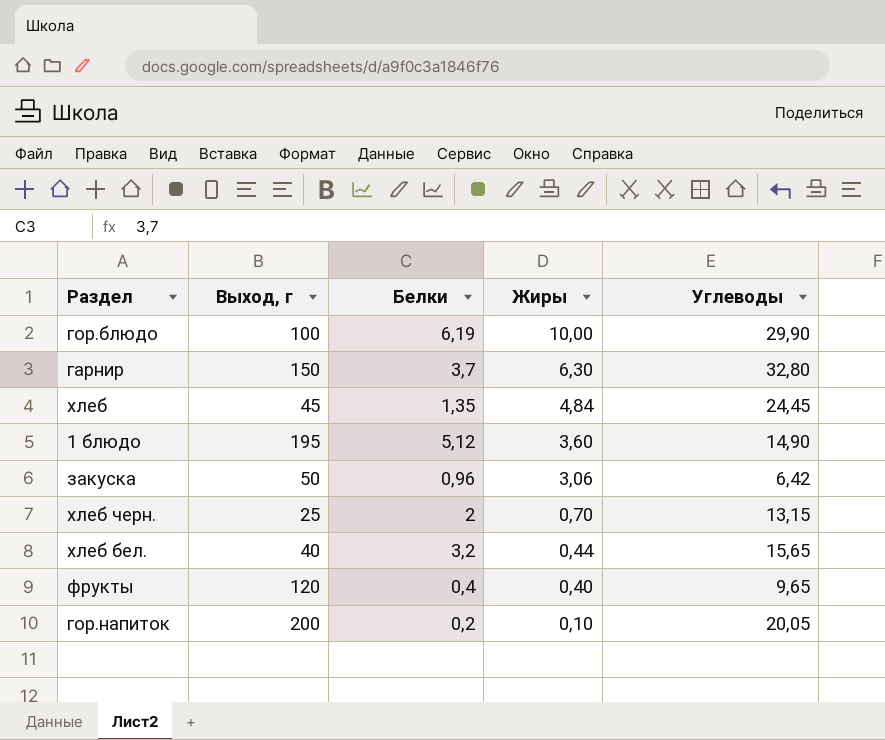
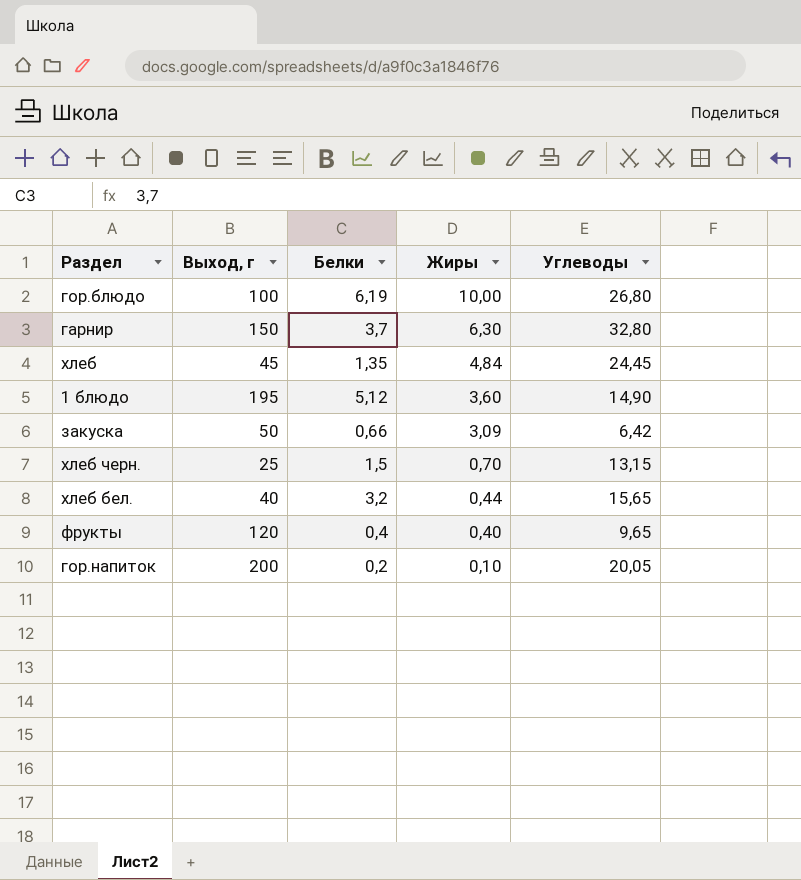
гор.блюдо | Углеводы: 29,90 -> 26,80
закуска | Белки: 0,96 -> 0,66
закуска | Жиры: 3,06 -> 3,09
хлеб черн. | Белки: 2 -> 1,5

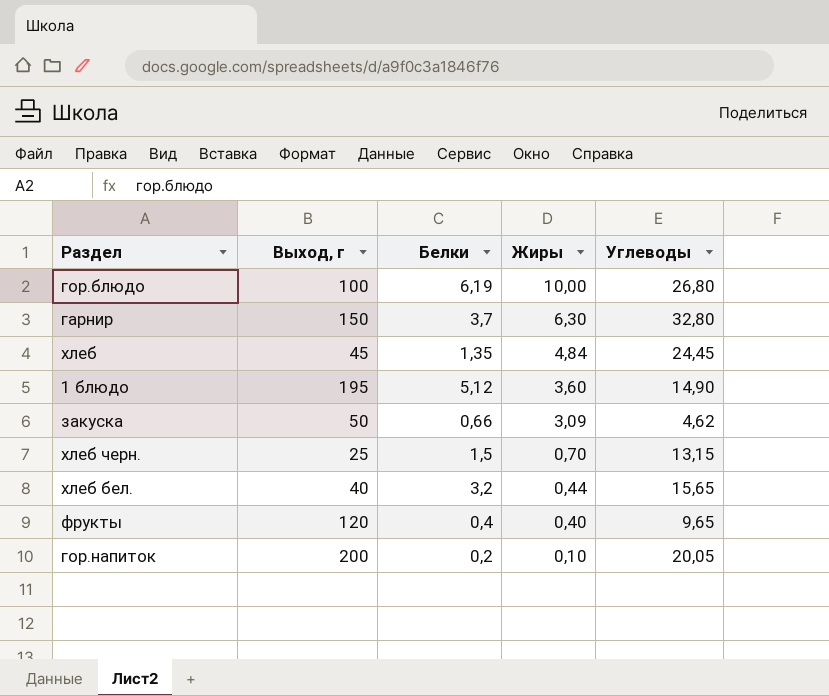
закуска | Углеводы: 6,42 -> 4,62

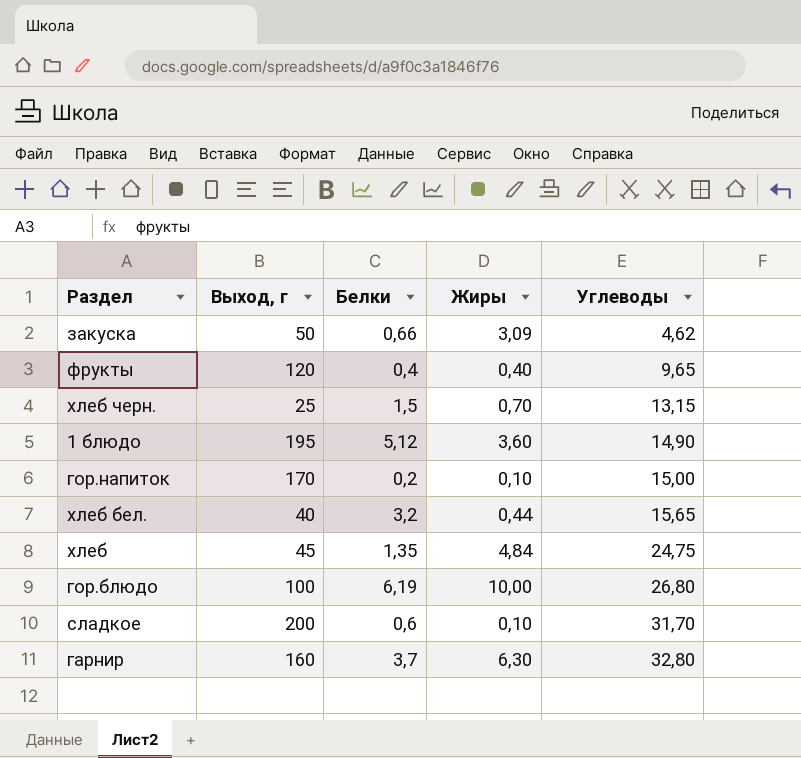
row order: Жиры descending -> Углеводы ascending
гор.напиток | Выход, г: 200 -> 170
гор.напиток | Углеводы: 20,05 -> 15,00
хлеб | Углеводы: 24,45 -> 24,75
row сладкое: none -> 200 | 0,6 | 0,10 | 31,70
гарнир | Выход, г: 150 -> 160

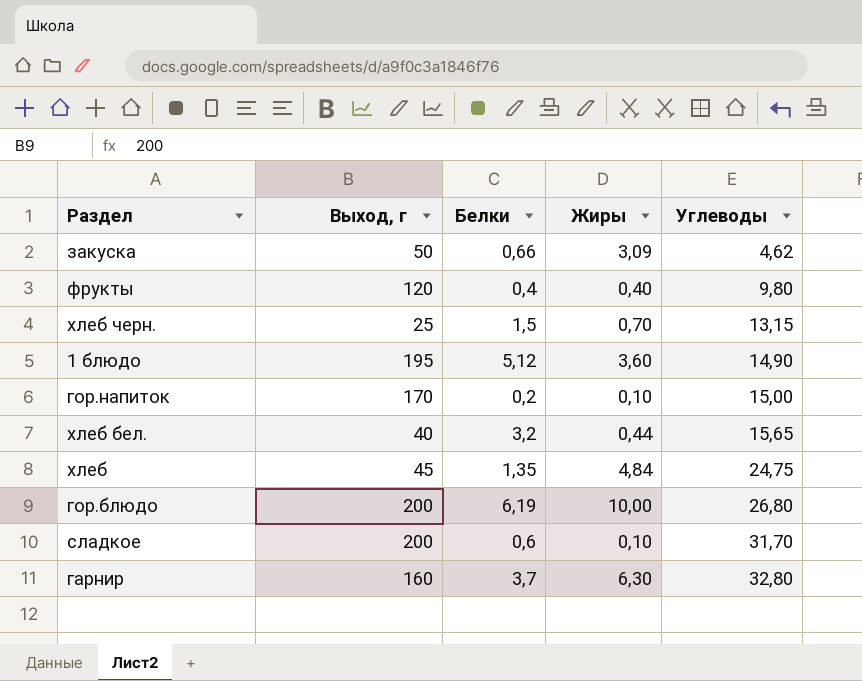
фрукты | Углеводы: 9,65 -> 9,80
гор.блюдо | Выход, г: 100 -> 200

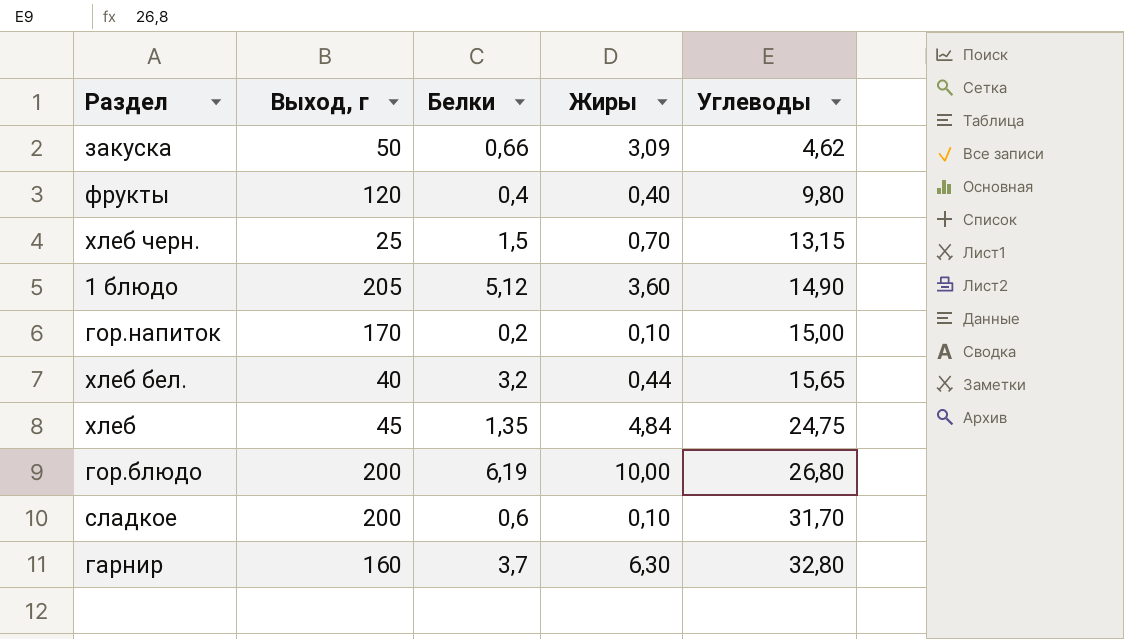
1 блюдо | Выход, г: 195 -> 205

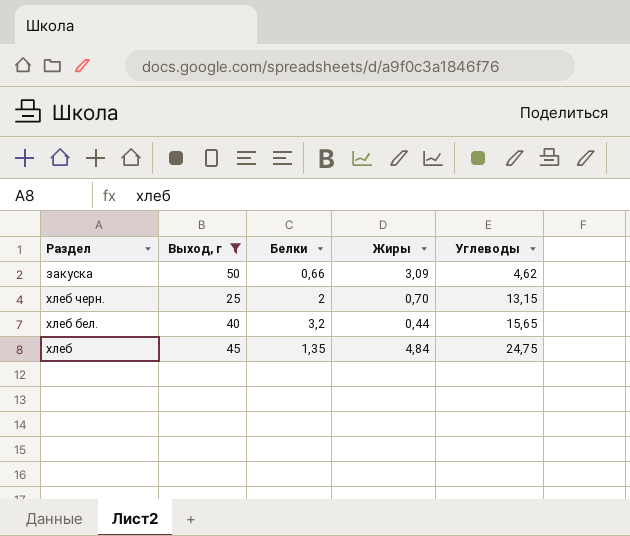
filter: none -> Выход, г <= 50
хлеб черн. | Белки: 1,5 -> 2

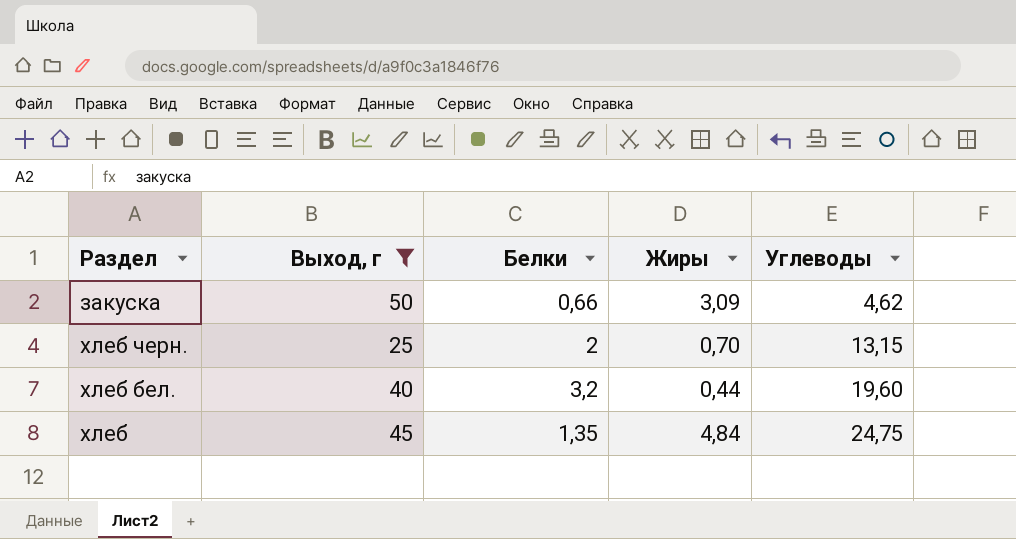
хлеб бел. | Углеводы: 15,65 -> 19,60

